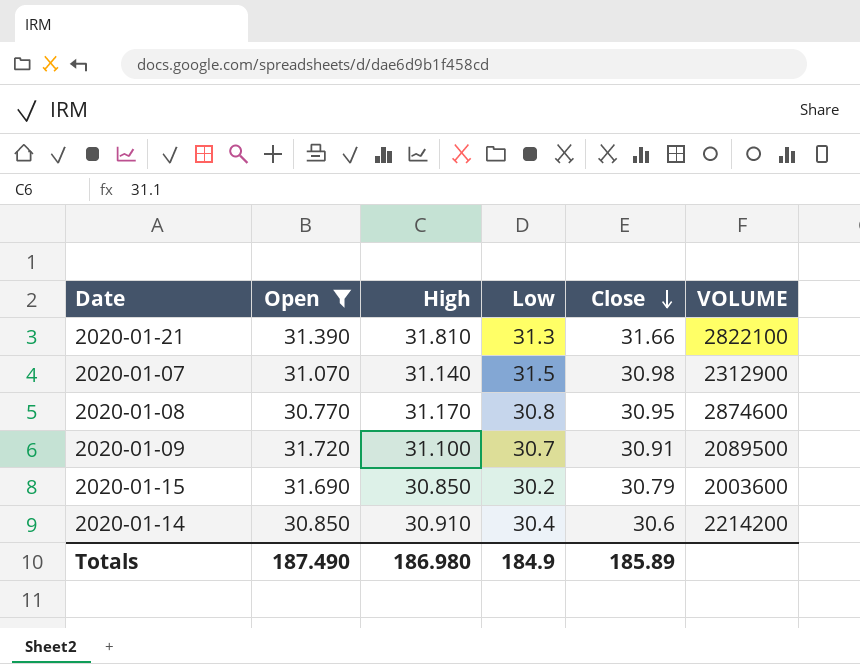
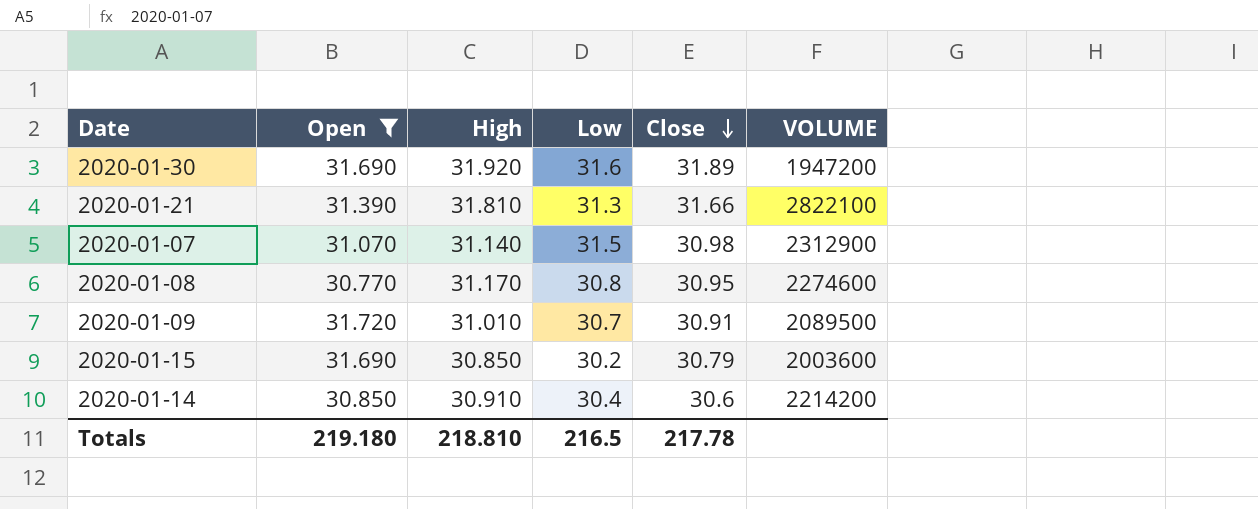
row 2020-01-30: none -> 31.690 | 31.920 | 31.6 | 31.89 | 1947200
2020-01-08 | VOLUME: 2874600 -> 2274600
2020-01-09 | High: 31.100 -> 31.010
Totals | Open: 187.490 -> 219.180
Totals | High: 186.980 -> 218.810
Totals | Low: 184.9 -> 216.5
Totals | Close: 185.89 -> 217.78

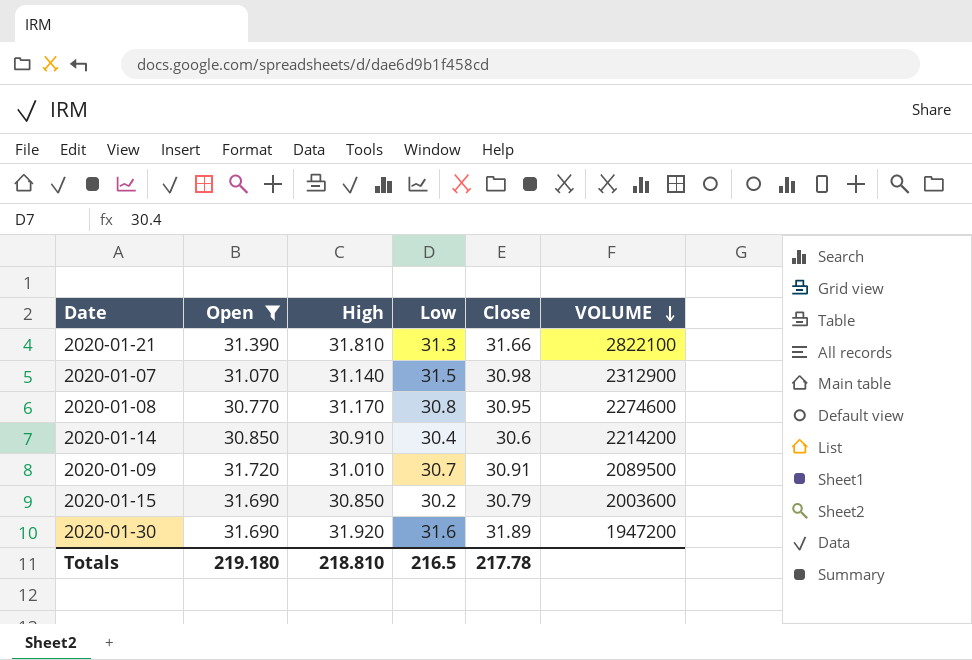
row order: Close descending -> VOLUME descending

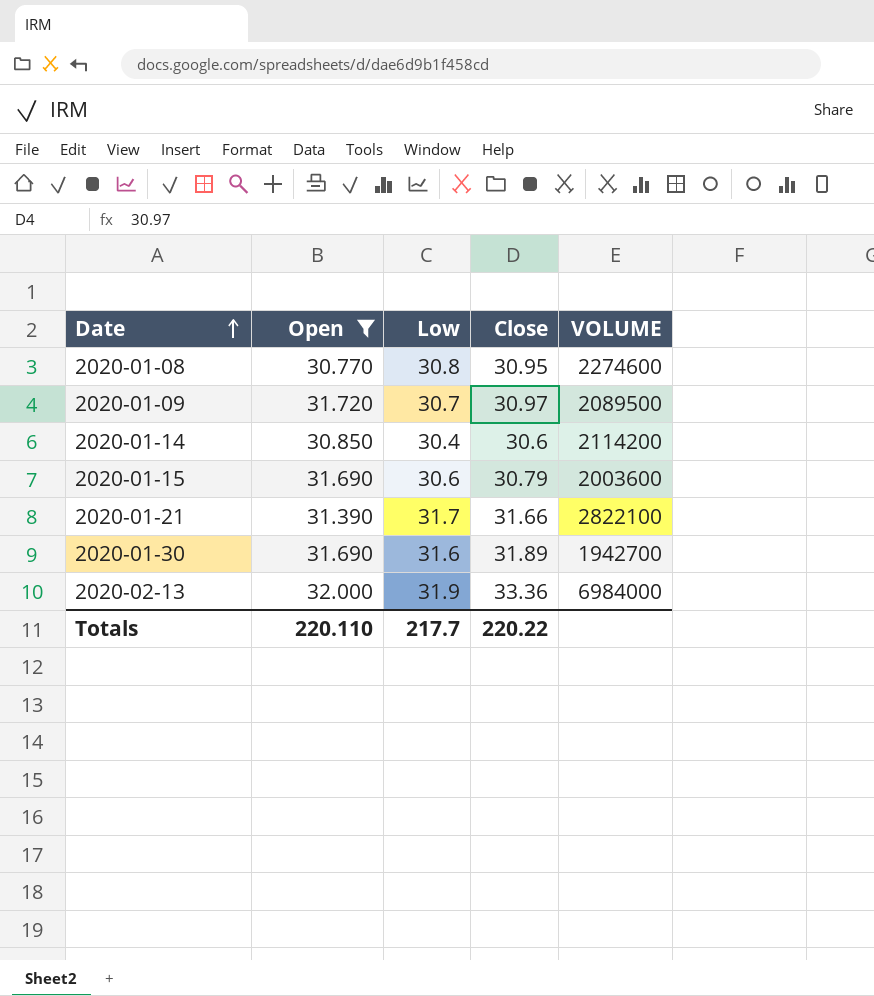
row order: VOLUME descending -> Date ascending
column High | position: 3 -> none
row 2020-01-07: 31.070 | 31.140 | 31.5 | 30.98 | 2312900 -> none
2020-01-09 | Close: 30.91 -> 30.97
2020-01-14 | VOLUME: 2214200 -> 2114200
2020-01-15 | Low: 30.2 -> 30.6
2020-01-21 | Low: 31.3 -> 31.7
2020-01-30 | VOLUME: 1947200 -> 1942700
row 2020-02-13: none -> 32.000 | 31.9 | 33.36 | 6984000
Totals | Open: 219.180 -> 220.110
Totals | Low: 216.5 -> 217.7
Totals | Close: 217.78 -> 220.22

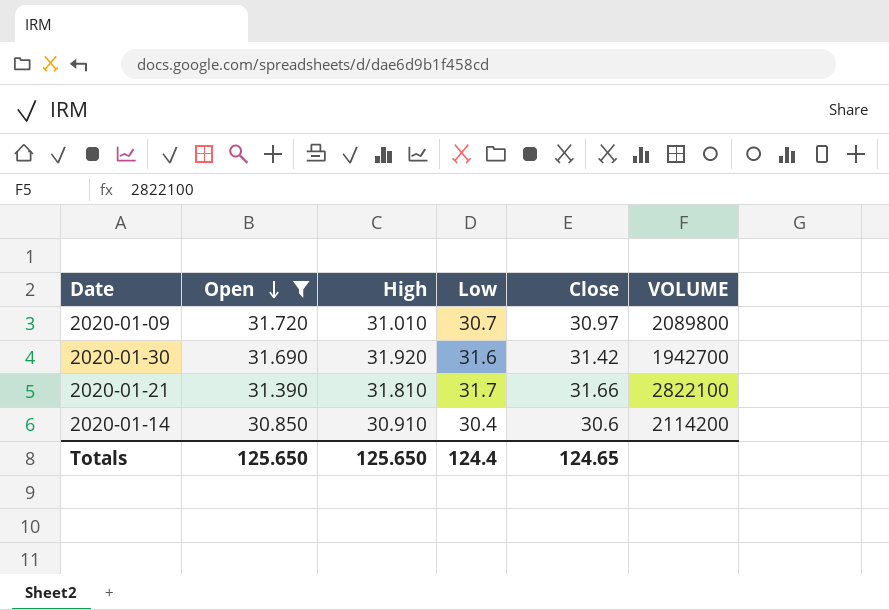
row order: Date ascending -> Open descending
column High | position: none -> 3
row 2020-01-08: 30.770 | 30.8 | 30.95 | 2274600 -> none
row 2020-01-15: 31.690 | 30.6 | 30.79 | 2003600 -> none
row 2020-02-13: 32.000 | 31.9 | 33.36 | 6984000 -> none
2020-01-09 | VOLUME: 2089500 -> 2089800
2020-01-30 | Close: 31.89 -> 31.42
Totals | Open: 220.110 -> 125.650
Totals | Low: 217.7 -> 124.4
Totals | Close: 220.22 -> 124.65

